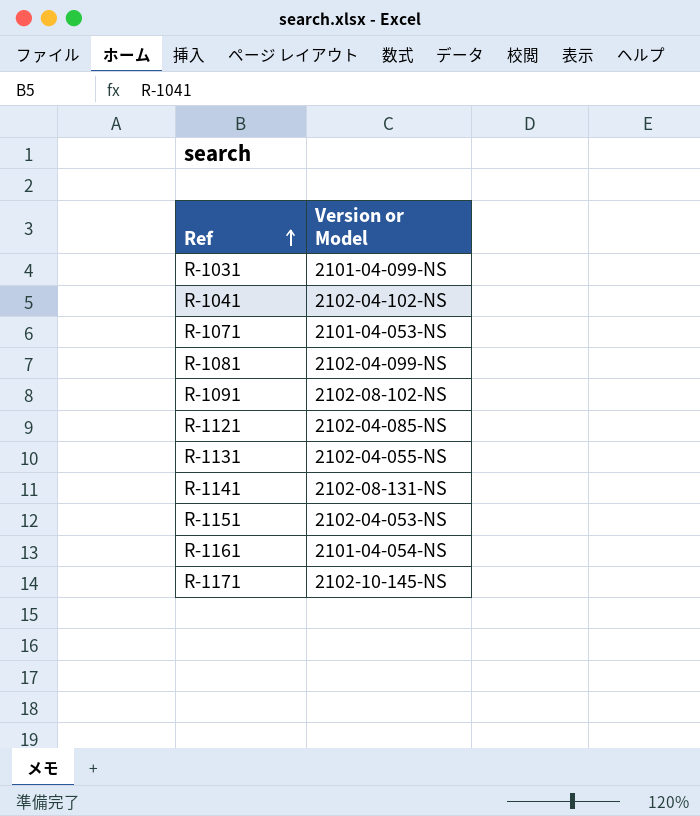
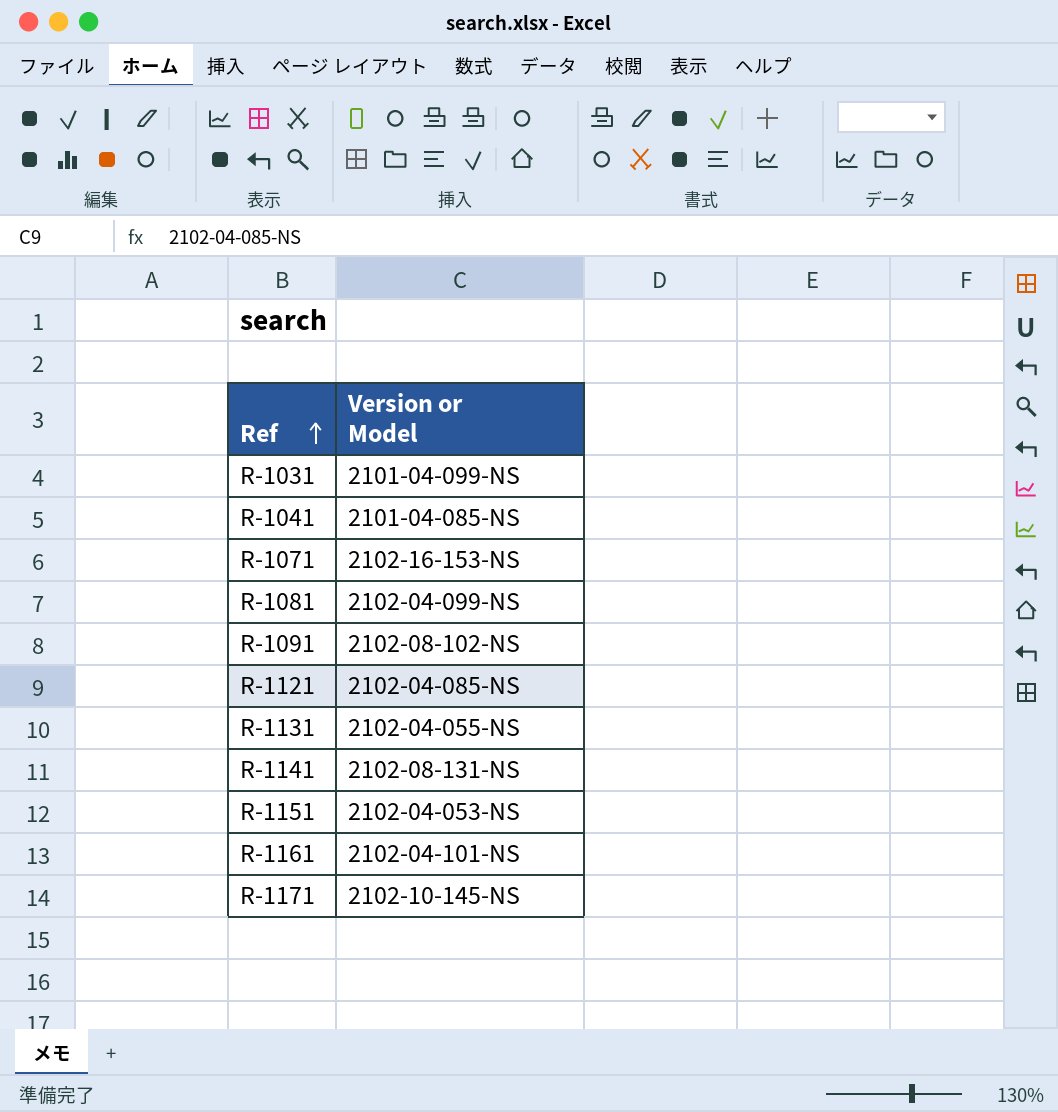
R-1041 | Version or Model: 2102-04-102-NS -> 2101-04-085-NS
R-1071 | Version or Model: 2101-04-053-NS -> 2102-16-153-NS
R-1161 | Version or Model: 2101-04-054-NS -> 2102-04-101-NS

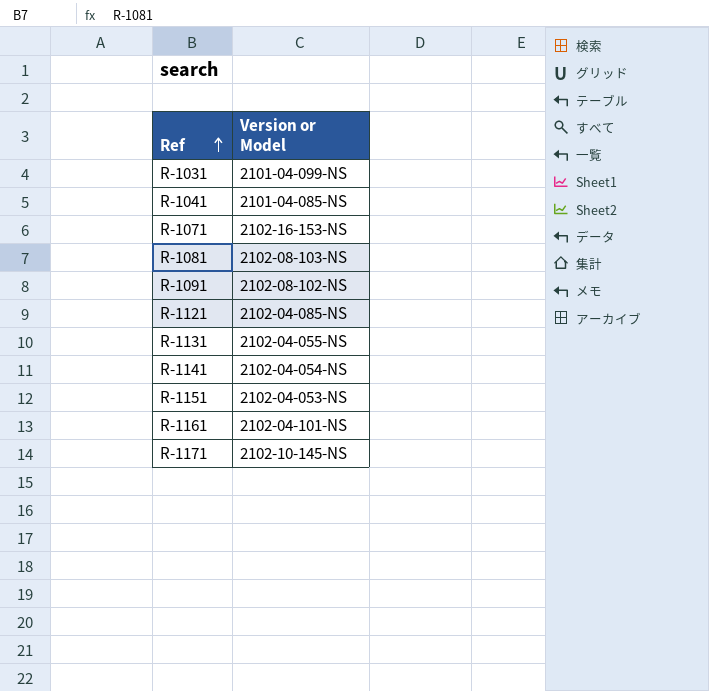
R-1081 | Version or Model: 2102-04-099-NS -> 2102-08-103-NS
R-1141 | Version or Model: 2102-08-131-NS -> 2102-04-054-NS

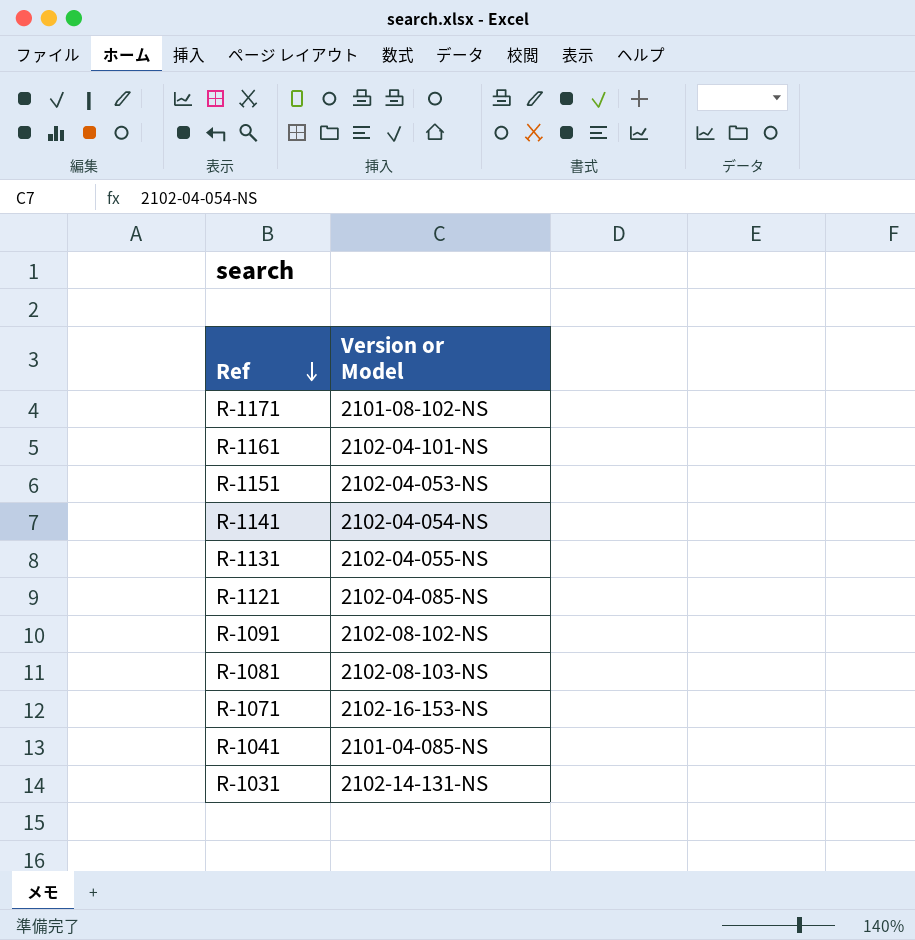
row order: Ref ascending -> Ref descending
R-1171 | Version or Model: 2102-10-145-NS -> 2101-08-102-NS
R-1031 | Version or Model: 2101-04-099-NS -> 2102-14-131-NS

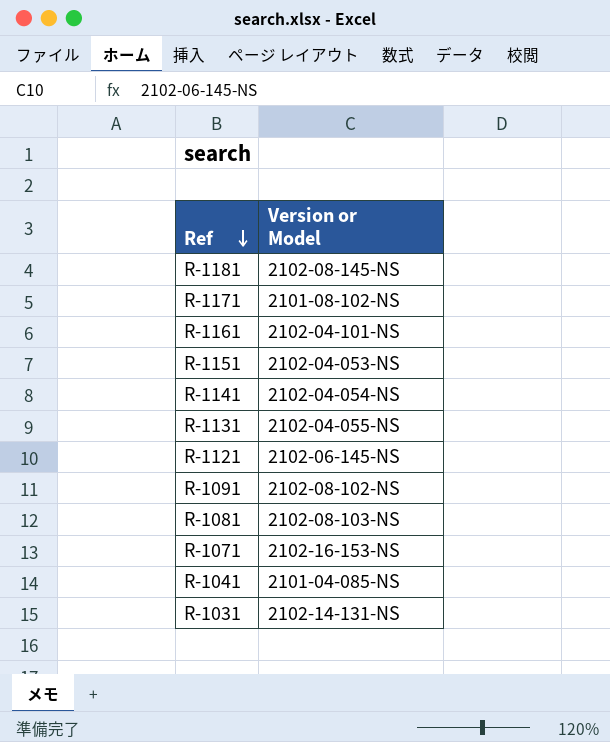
row R-1181: none -> 2102-08-145-NS
R-1121 | Version or Model: 2102-04-085-NS -> 2102-06-145-NS

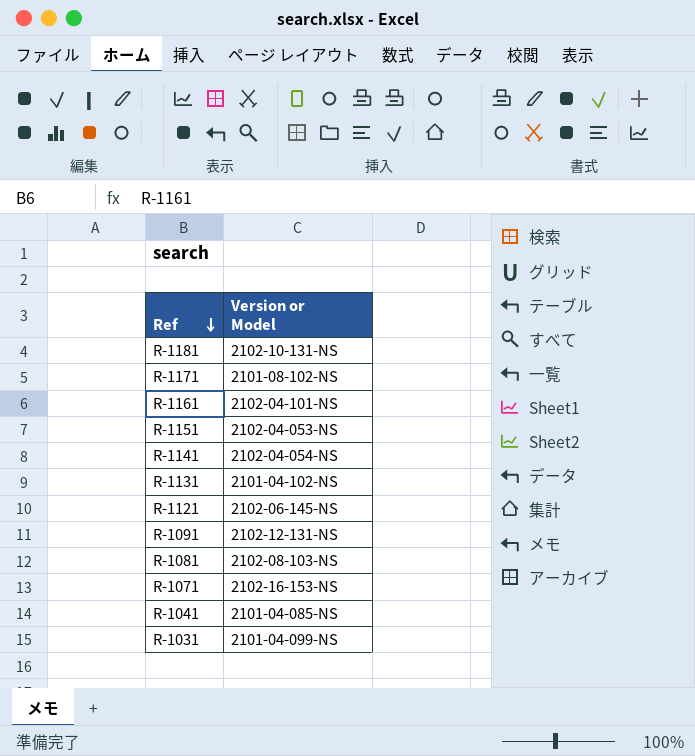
R-1181 | Version or Model: 2102-08-145-NS -> 2102-10-131-NS
R-1131 | Version or Model: 2102-04-055-NS -> 2101-04-102-NS
R-1091 | Version or Model: 2102-08-102-NS -> 2102-12-131-NS
R-1031 | Version or Model: 2102-14-131-NS -> 2101-04-099-NS

